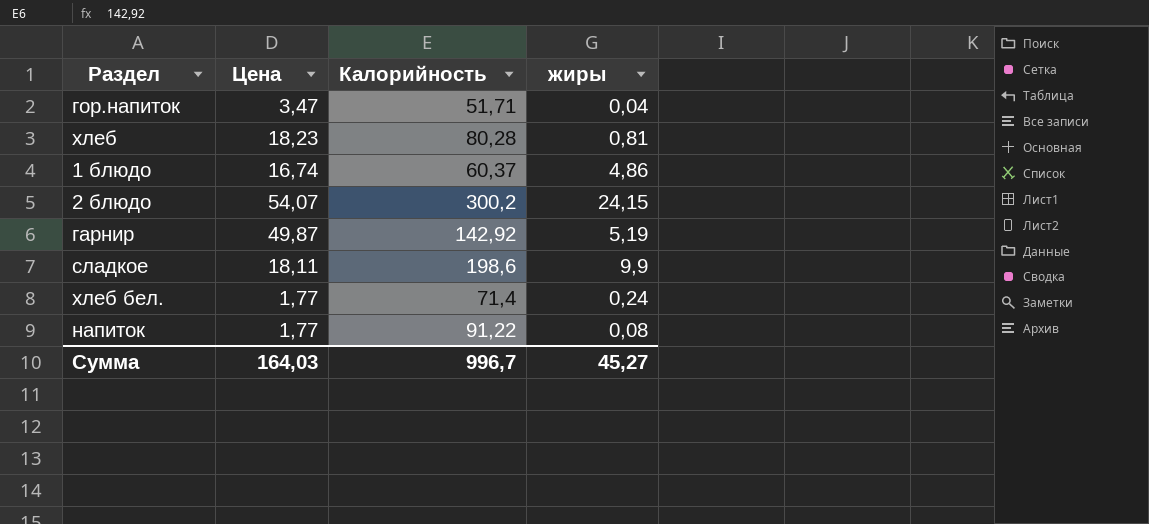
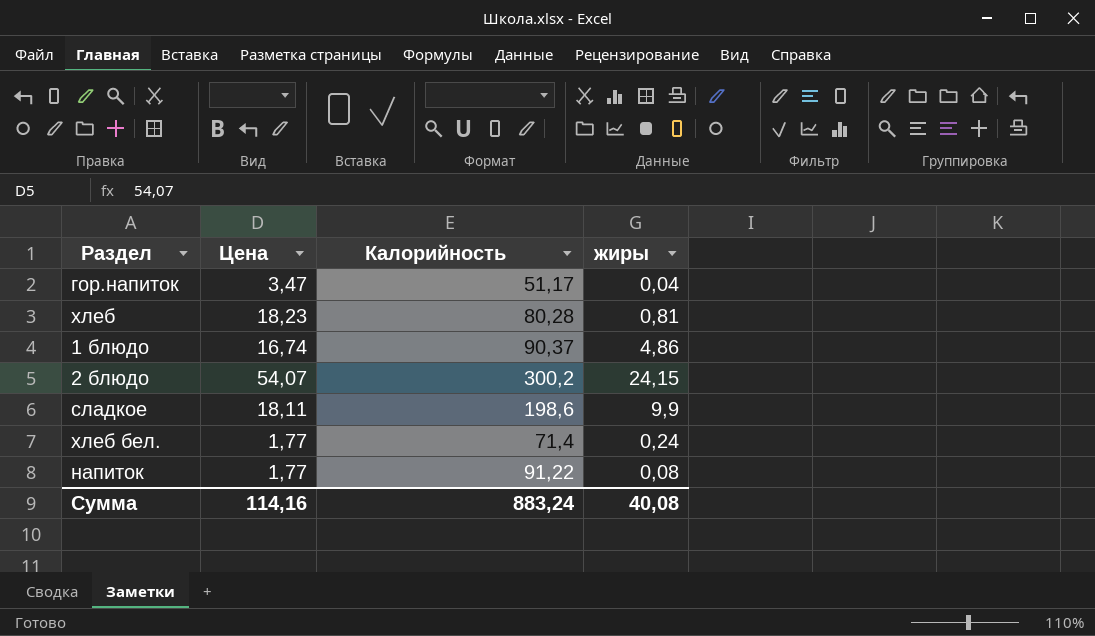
row гарнир: 49,87 | 142,92 | 5,19 -> none
гор.напиток | Калорийность: 51,71 -> 51,17
1 блюдо | Калорийность: 60,37 -> 90,37
Сумма | Цена: 164,03 -> 114,16
Сумма | Калорийность: 996,7 -> 883,24
Сумма | жиры: 45,27 -> 40,08

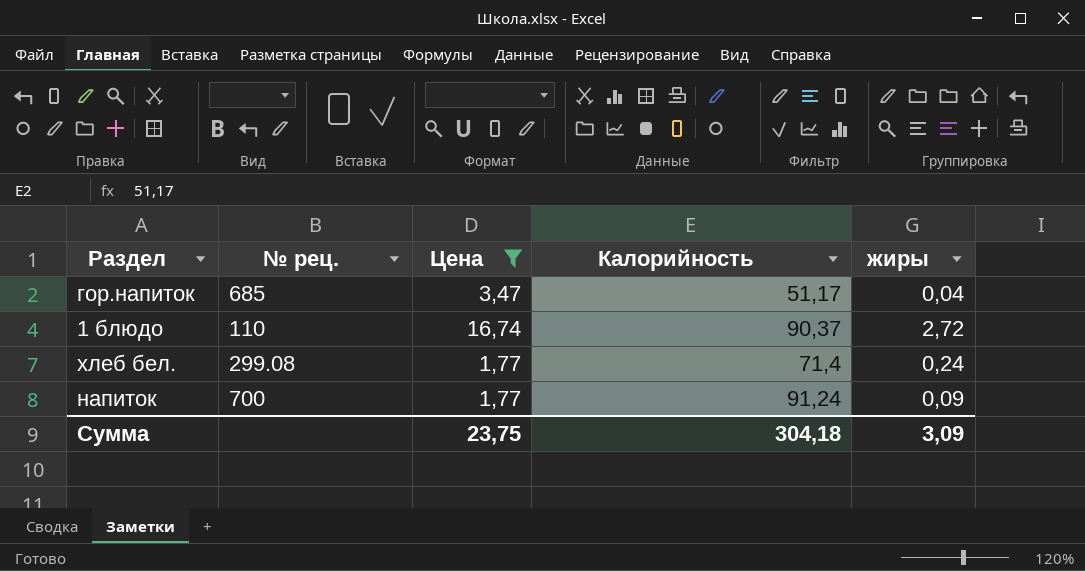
filter: none -> Цена <= 16,74
column № рец. | position: none -> 2
1 блюдо | жиры: 4,86 -> 2,72
напиток | Калорийность: 91,22 -> 91,24
напиток | жиры: 0,08 -> 0,09
Сумма | Цена: 114,16 -> 23,75
Сумма | Калорийность: 883,24 -> 304,18
Сумма | жиры: 40,08 -> 3,09

